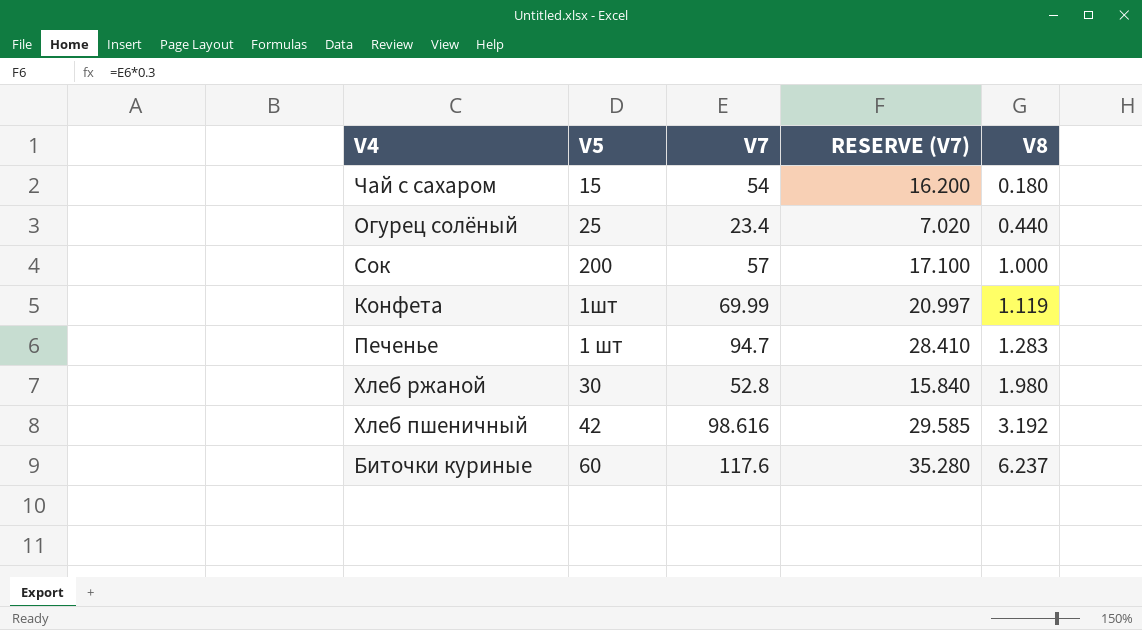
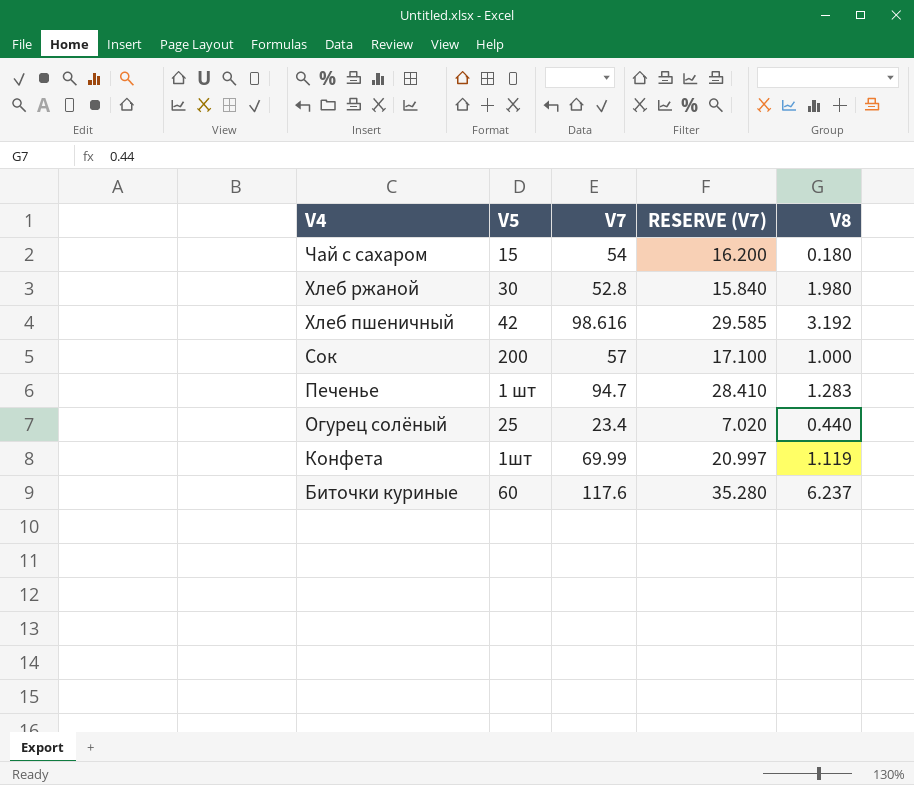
row order: V8 ascending -> V4 descending

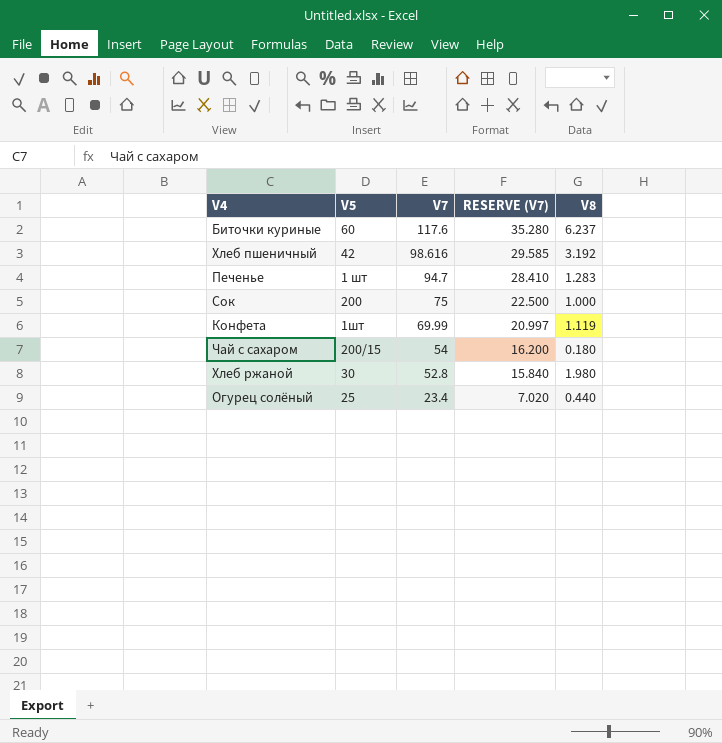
row order: V4 descending -> V7 descending
Сок | V7: 57 -> 75
Сок | RESERVE (V7): 17.100 -> 22.500
Чай с сахаром | V5: 15 -> 200/15

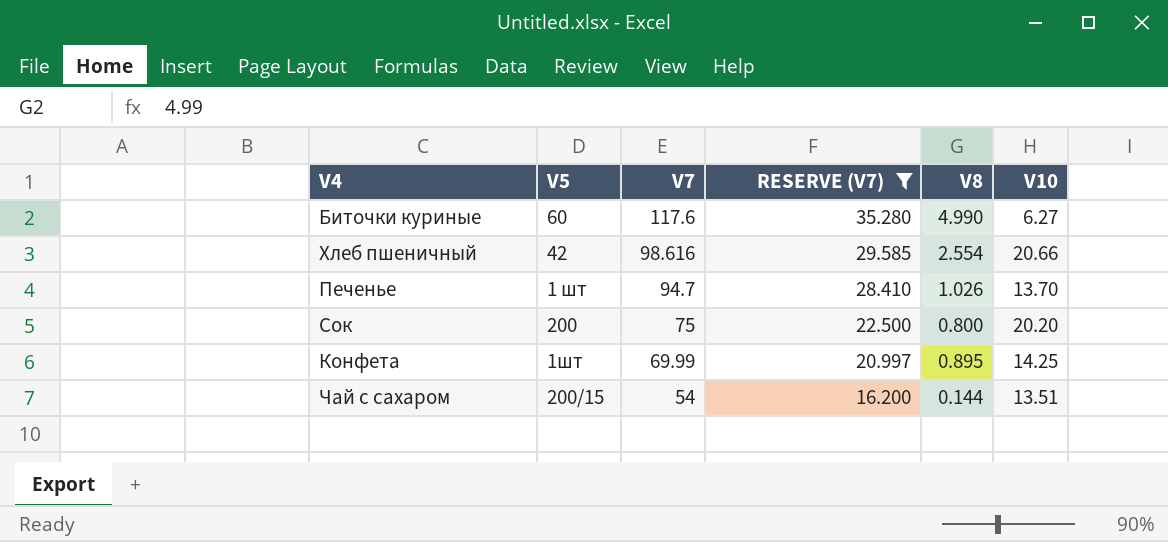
filter: none -> RESERVE (V7) >= 16.200
column V10 | position: none -> 6
Биточки куриные | V8: 6.237 -> 4.990
Хлеб пшеничный | V8: 3.192 -> 2.554
Печенье | V8: 1.283 -> 1.026
Сок | V8: 1.000 -> 0.800
Конфета | V8: 1.119 -> 0.895
Чай с сахаром | V8: 0.180 -> 0.144

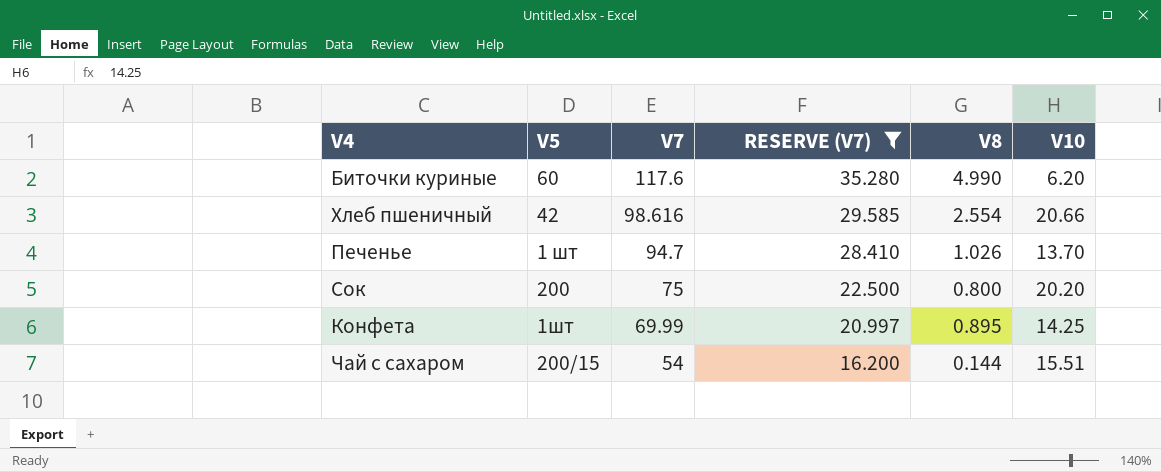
Биточки куриные | V10: 6.27 -> 6.20
Чай с сахаром | V10: 13.51 -> 15.51

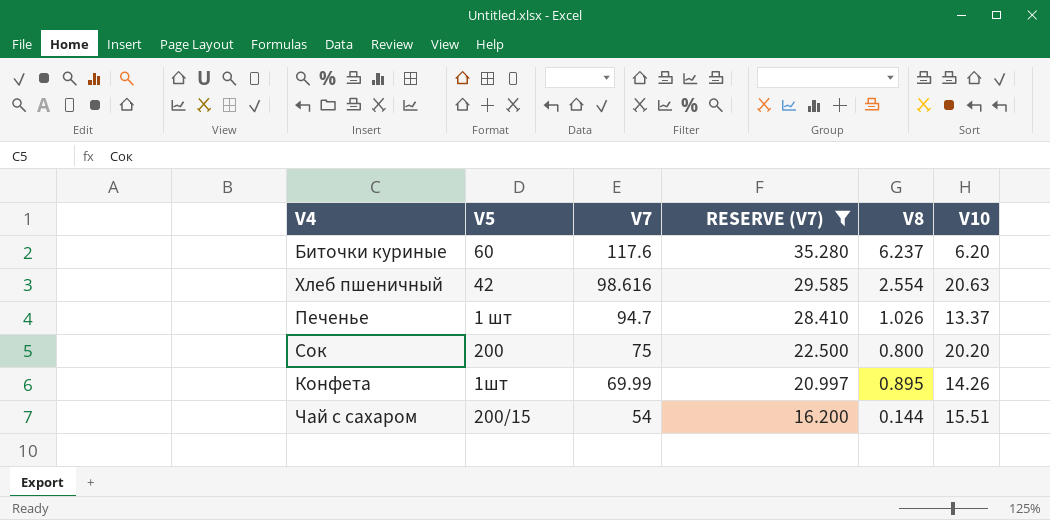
Биточки куриные | V8: 4.990 -> 6.237
Хлеб пшеничный | V10: 20.66 -> 20.63
Печенье | V10: 13.70 -> 13.37
Конфета | V10: 14.25 -> 14.26

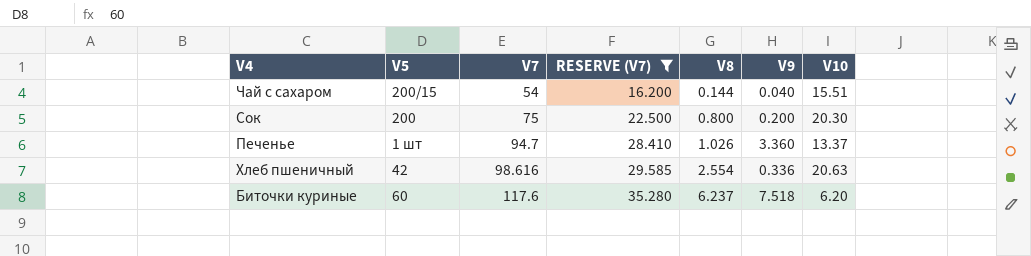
row order: V7 descending -> V7 ascending
column V9 | position: none -> 6
row Конфета: 1шт | 69.99 | 20.997 | 0.895 | 14.26 -> none
Сок | V10: 20.20 -> 20.30

